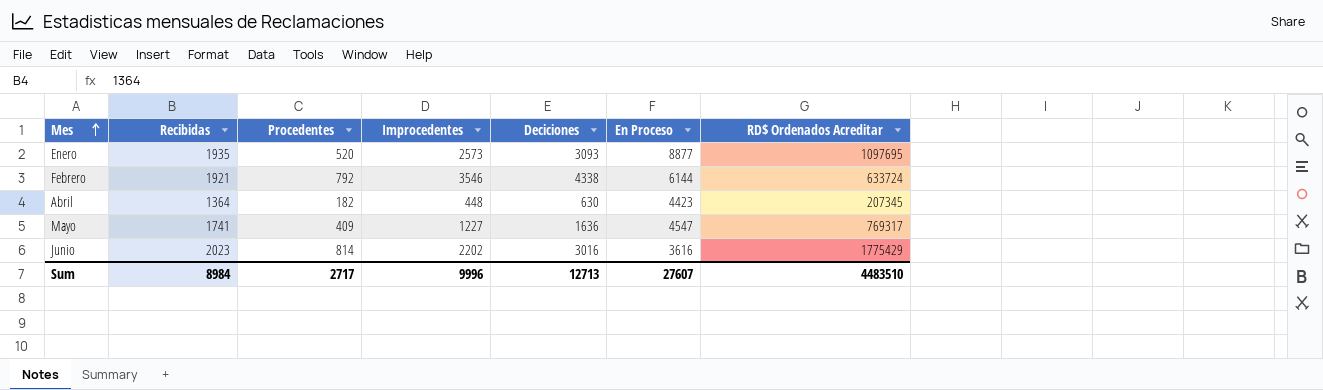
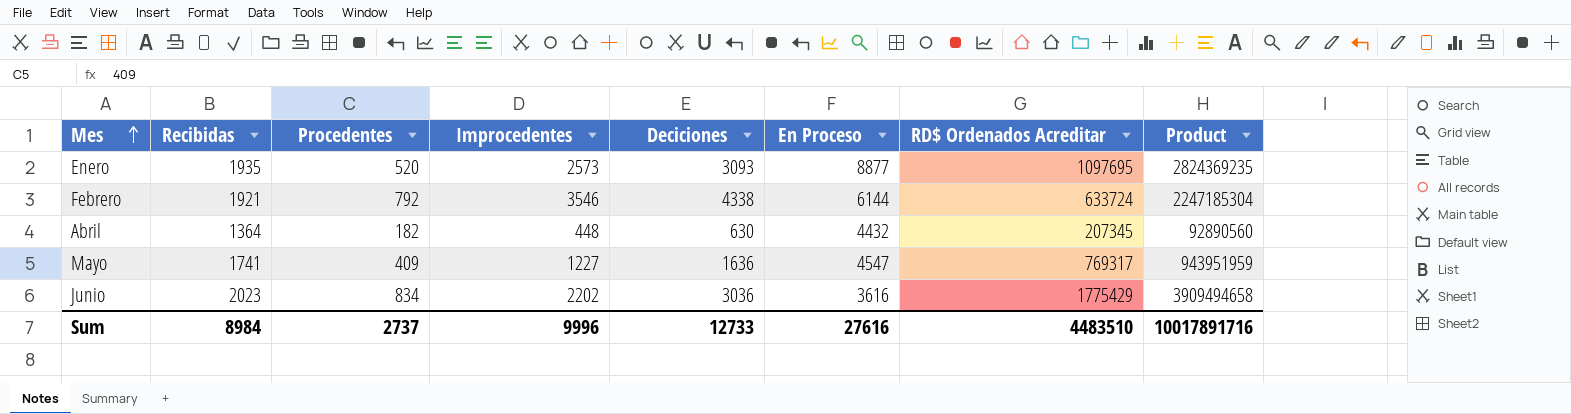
column Product | formula: none -> [Improcedentes] * [RD$ Ordenados Acreditar]
Abril | En Proceso: 4423 -> 4432
Junio | Procedentes: 814 -> 834
Junio | Deciciones: 3016 -> 3036
Sum | Procedentes: 2717 -> 2737
Sum | Deciciones: 12713 -> 12733
Sum | En Proceso: 27607 -> 27616

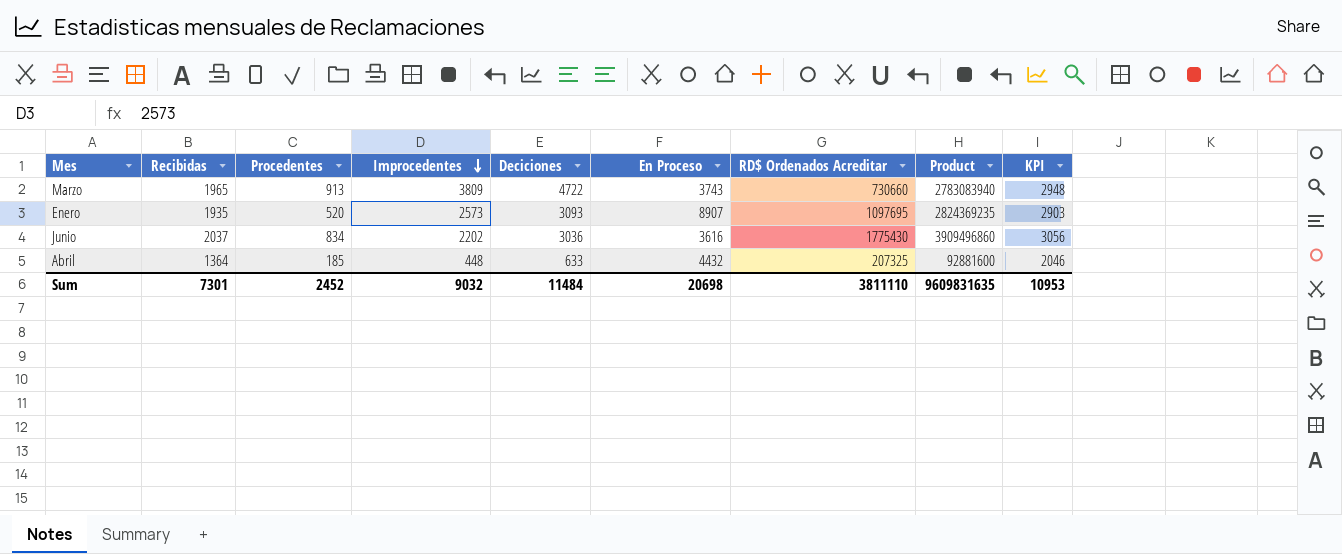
row order: Mes ascending -> Improcedentes descending
column KPI | formula: none -> [Recibidas] * 1.5
row Febrero: 1921 | 792 | 3546 | 4338 | 6144 | 633724 | 2247185304 -> none
row Mayo: 1741 | 409 | 1227 | 1636 | 4547 | 769317 | 943951959 -> none
row Marzo: none -> 1965 | 913 | 3809 | 4722 | 3743 | 730660 | 2783083940 | 2948
Enero | En Proceso: 8877 -> 8907
Junio | Recibidas: 2023 -> 2037
Junio | RD$ Ordenados Acreditar: 1775429 -> 1775430
Junio | Product: 3909494658 -> 3909496860
Abril | Procedentes: 182 -> 185
Abril | Deciciones: 630 -> 633
Abril | RD$ Ordenados Acreditar: 207345 -> 207325
Abril | Product: 92890560 -> 92881600
Sum | Recibidas: 8984 -> 7301
Sum | Procedentes: 2737 -> 2452
Sum | Improcedentes: 9996 -> 9032
Sum | Deciciones: 12733 -> 11484
Sum | En Proceso: 27616 -> 20698
Sum | RD$ Ordenados Acreditar: 4483510 -> 3811110
Sum | Product: 10017891716 -> 9609831635

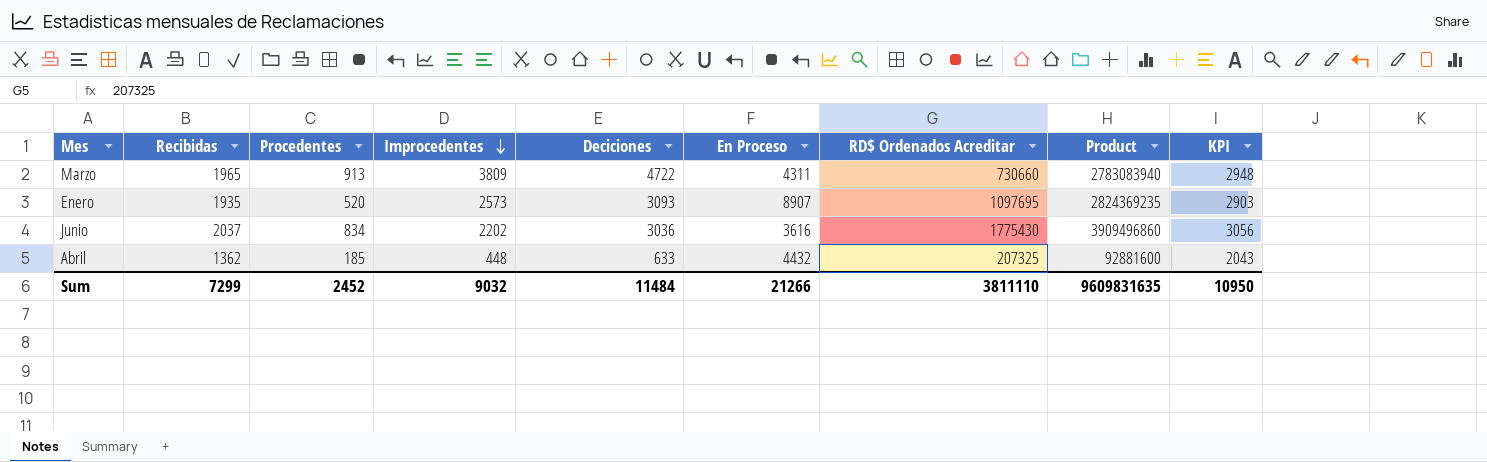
Marzo | En Proceso: 3743 -> 4311
Abril | Recibidas: 1364 -> 1362
Abril | KPI: 2046 -> 2043
Sum | Recibidas: 7301 -> 7299
Sum | En Proceso: 20698 -> 21266
Sum | KPI: 10953 -> 10950

